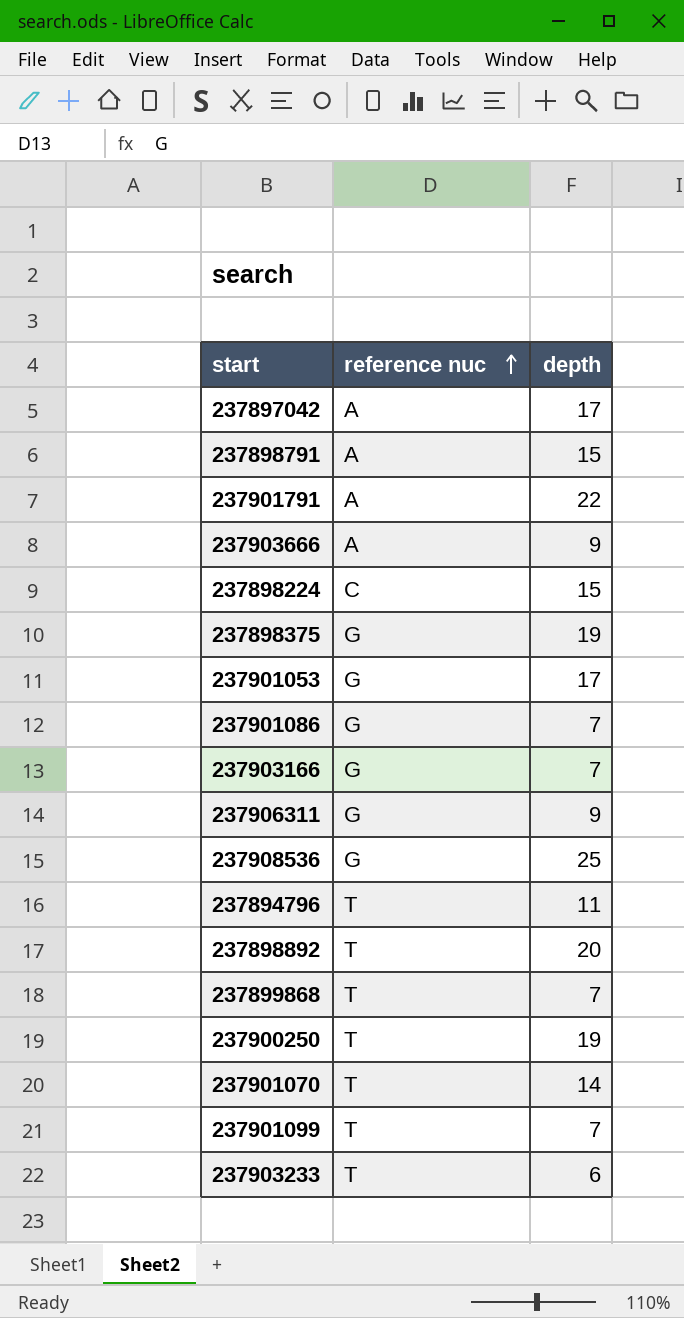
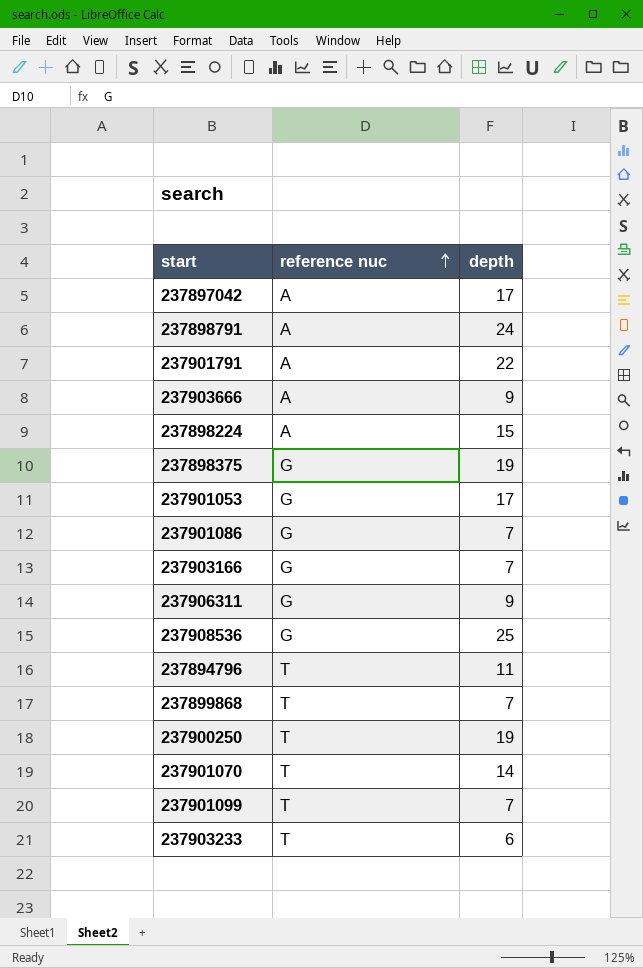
row 237898892: T | 20 -> none
237898791 | depth: 15 -> 24
237898224 | reference nuc: C -> A

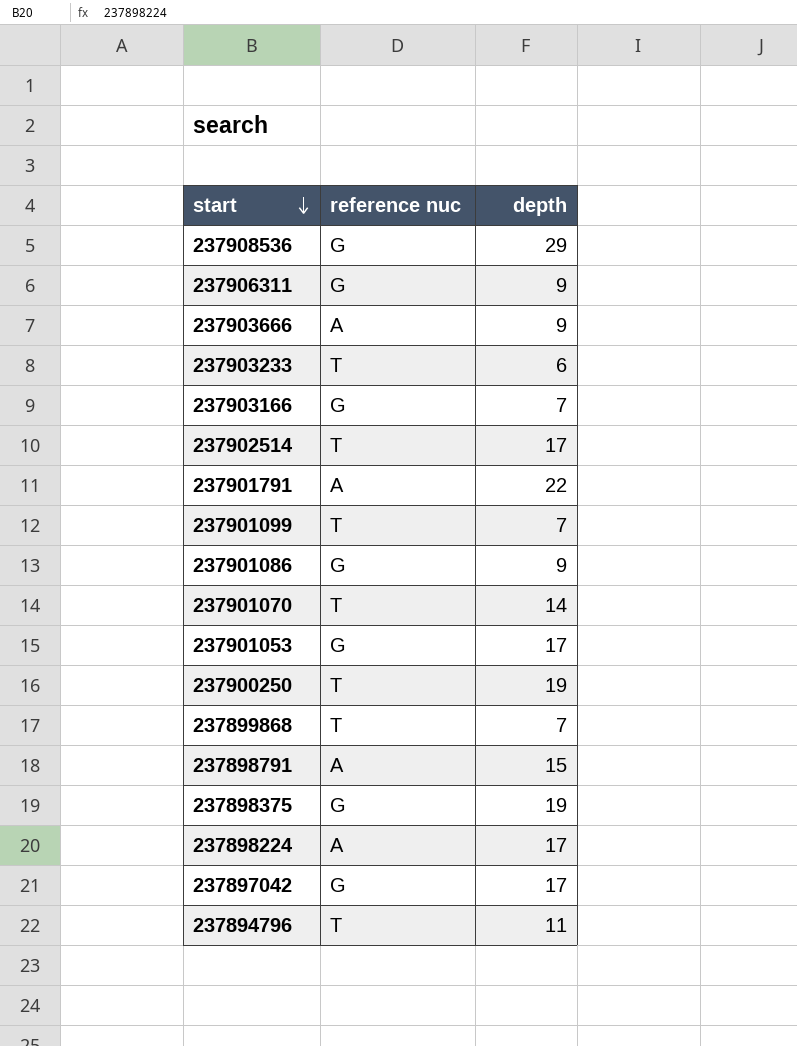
row order: reference nuc ascending -> start descending
237908536 | depth: 25 -> 29
row 237902514: none -> T | 17
237901086 | depth: 7 -> 9
237898791 | depth: 24 -> 15
237898224 | depth: 15 -> 17
237897042 | reference nuc: A -> G

